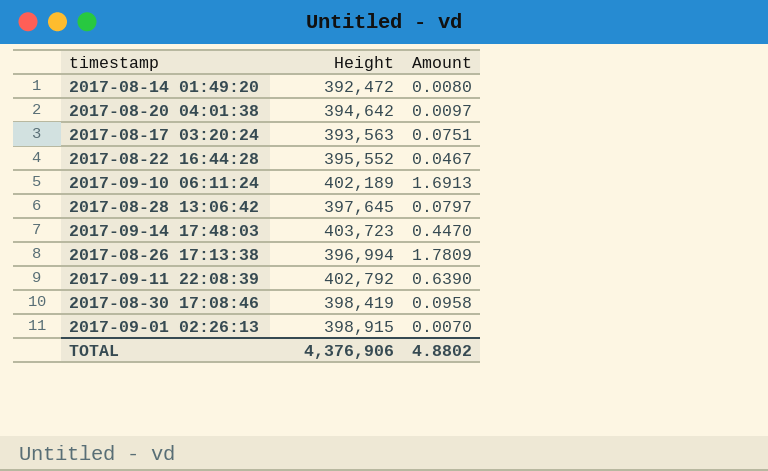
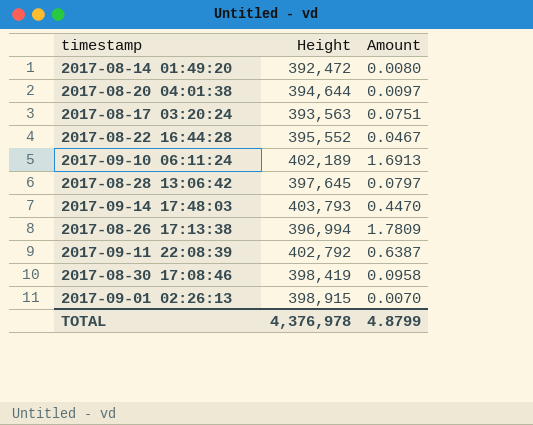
2017-08-20 04:01:38 | Height: 394,642 -> 394,644
2017-09-14 17:48:03 | Height: 403,723 -> 403,793
2017-09-11 22:08:39 | Amount: 0.6390 -> 0.6387
TOTAL | Height: 4,376,906 -> 4,376,978
TOTAL | Amount: 4.8802 -> 4.8799

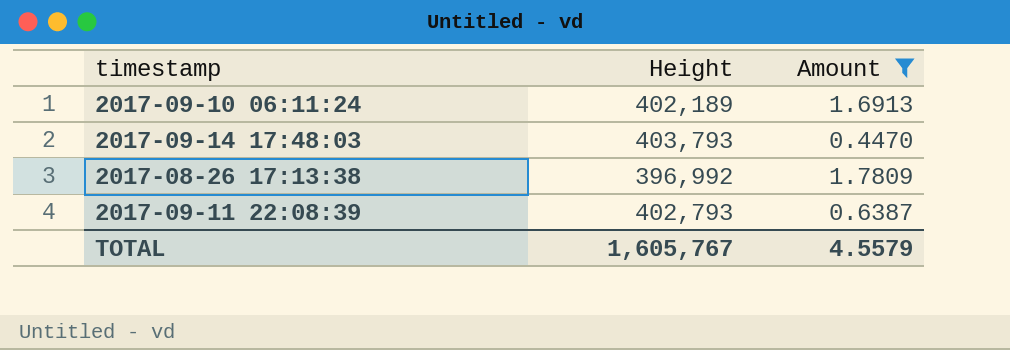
filter: none -> Amount >= 0.4470
2017-08-26 17:13:38 | Height: 396,994 -> 396,992
2017-09-11 22:08:39 | Height: 402,792 -> 402,793
TOTAL | Height: 4,376,978 -> 1,605,767
TOTAL | Amount: 4.8799 -> 4.5579

